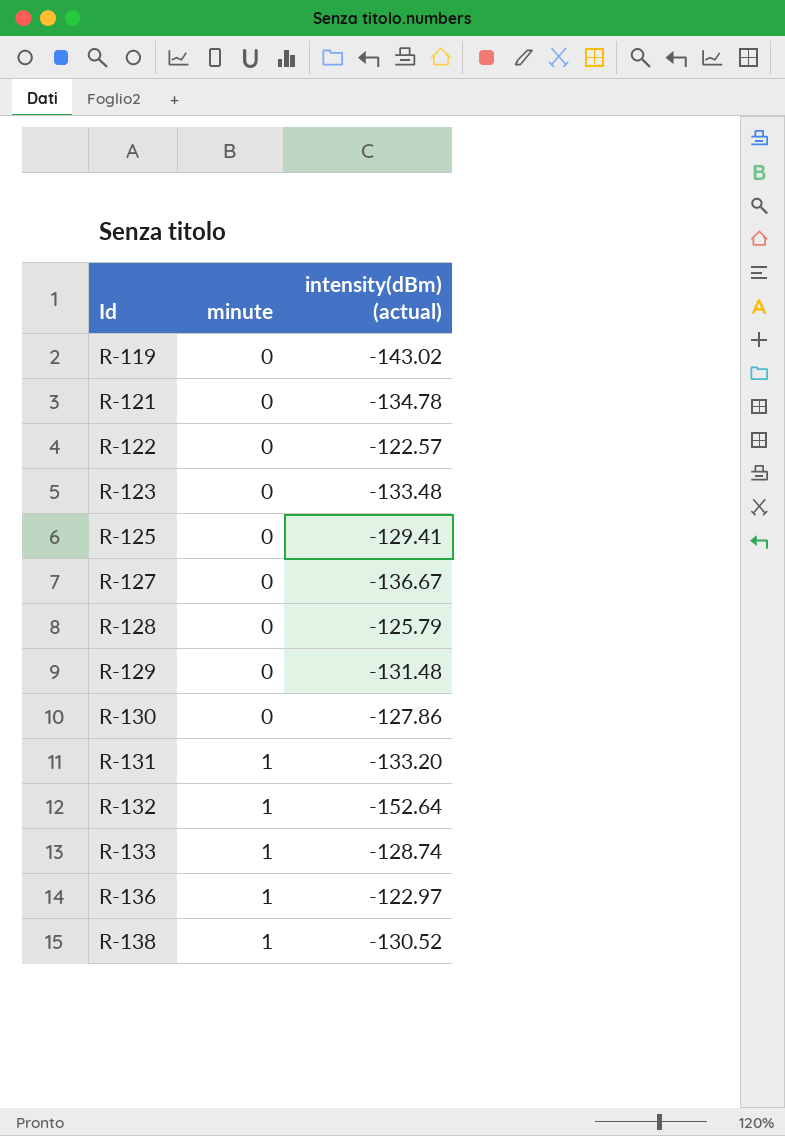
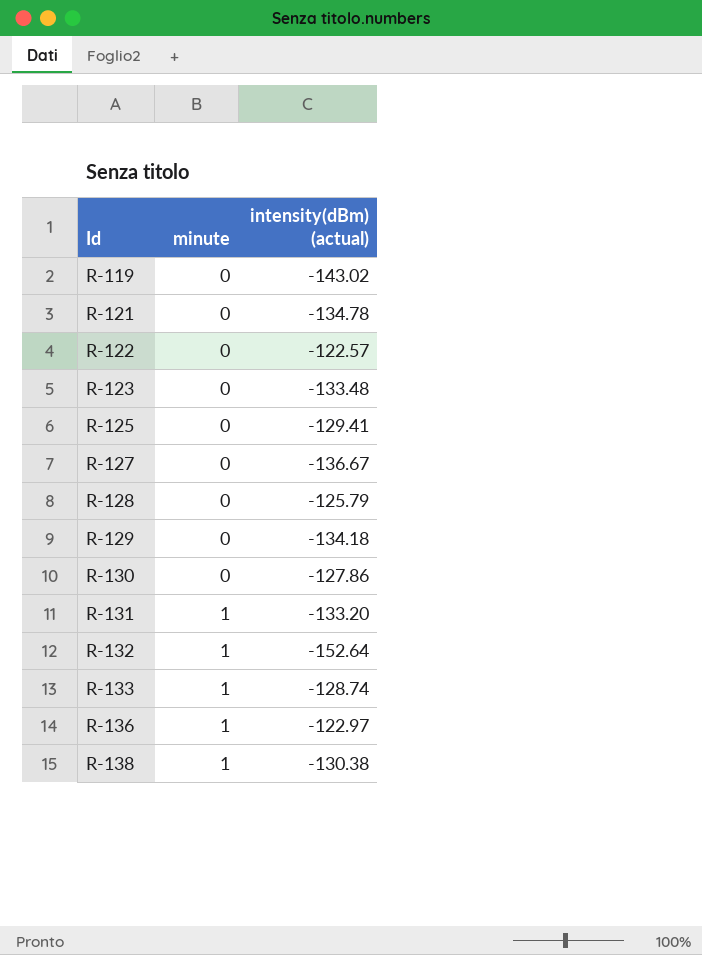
R-129 | intensity(dBm) (actual): -131.48 -> -134.18
R-138 | intensity(dBm) (actual): -130.52 -> -130.38

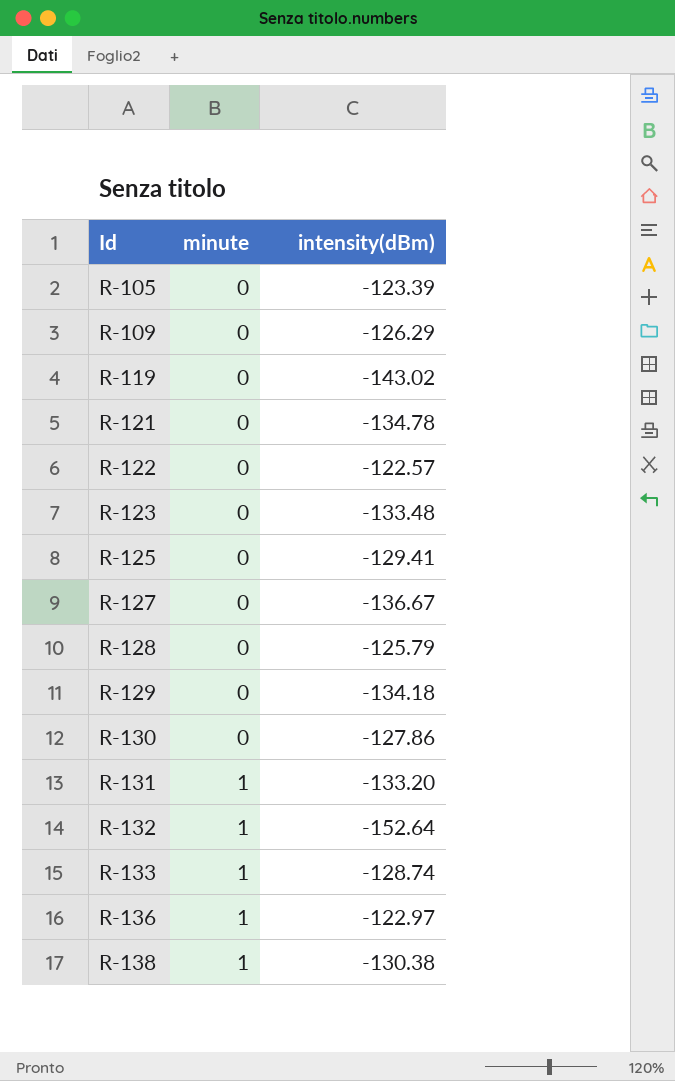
column name: intensity(dBm) (actual) -> intensity(dBm)
row R-105: none -> 0 | -123.39
row R-109: none -> 0 | -126.29

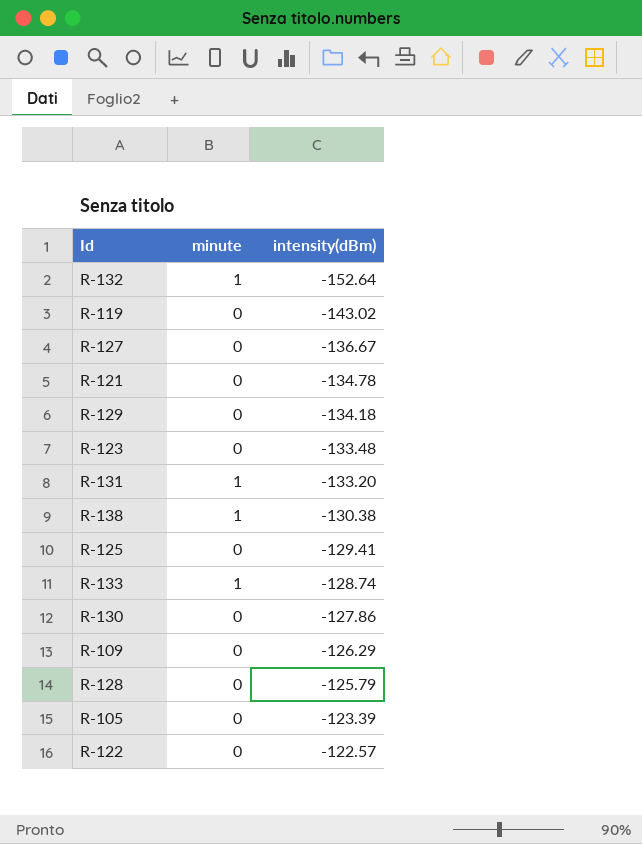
row order: Id ascending -> intensity(dBm) ascending
row R-136: 1 | -122.97 -> none

